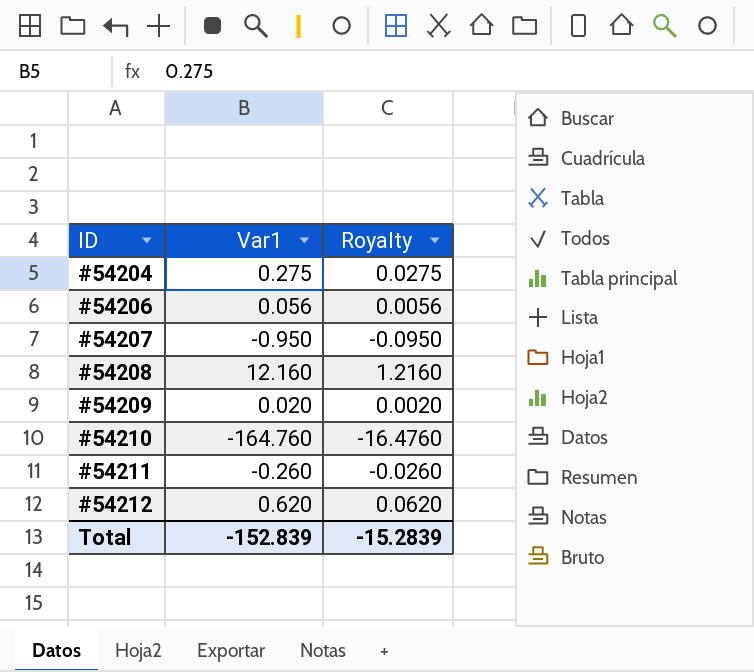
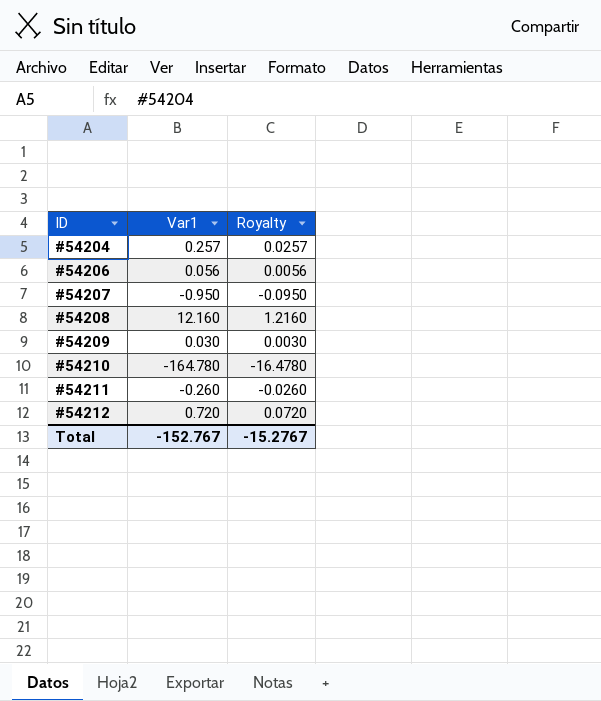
#54204 | Var1: 0.275 -> 0.257
#54204 | Royalty: 0.0275 -> 0.0257
#54209 | Var1: 0.020 -> 0.030
#54209 | Royalty: 0.0020 -> 0.0030
#54210 | Var1: -164.760 -> -164.780
#54210 | Royalty: -16.4760 -> -16.4780
#54212 | Var1: 0.620 -> 0.720
#54212 | Royalty: 0.0620 -> 0.0720
Total | Var1: -152.839 -> -152.767
Total | Royalty: -15.2839 -> -15.2767

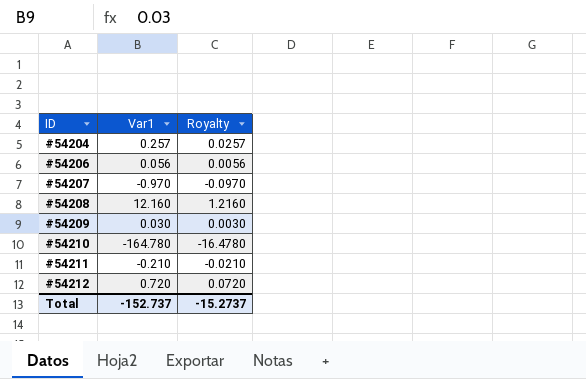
#54207 | Var1: -0.950 -> -0.970
#54207 | Royalty: -0.0950 -> -0.0970
#54211 | Var1: -0.260 -> -0.210
#54211 | Royalty: -0.0260 -> -0.0210
Total | Var1: -152.767 -> -152.737
Total | Royalty: -15.2767 -> -15.2737

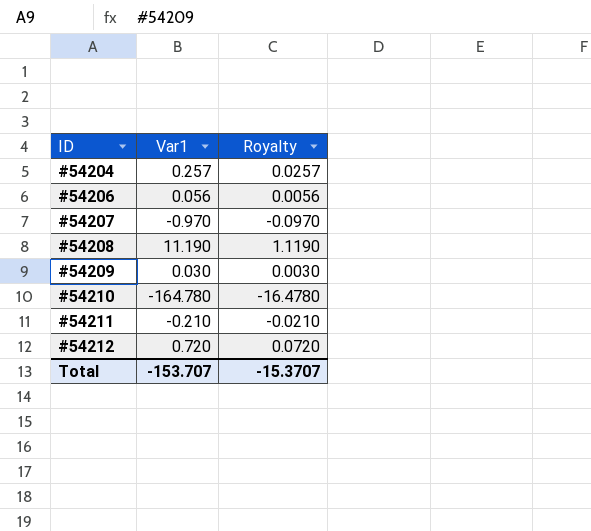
#54208 | Var1: 12.160 -> 11.190
#54208 | Royalty: 1.2160 -> 1.1190
Total | Var1: -152.737 -> -153.707
Total | Royalty: -15.2737 -> -15.3707

